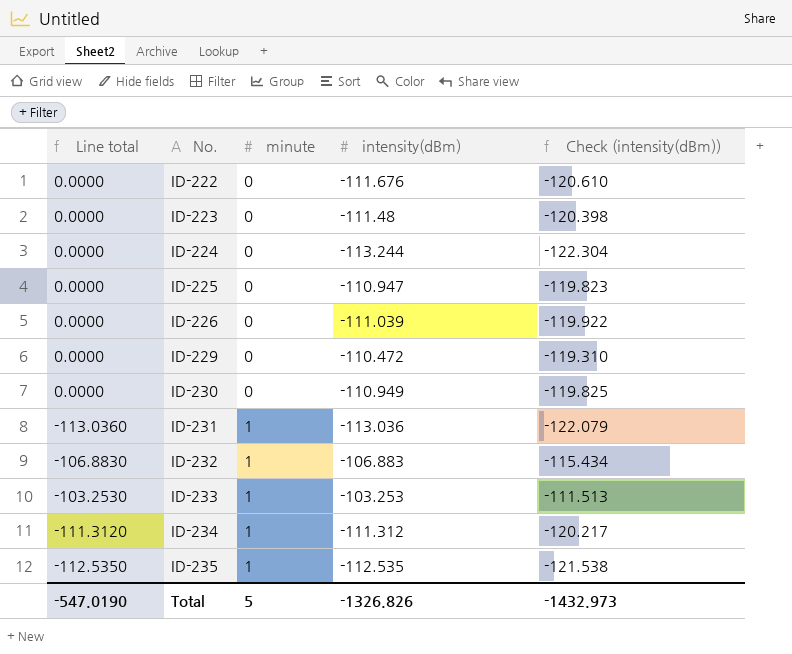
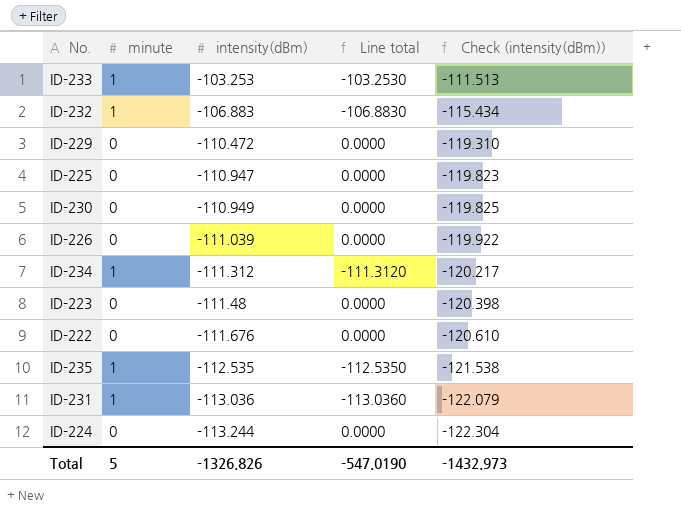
row order: No. ascending -> intensity(dBm) descending
column Line total | position: 1 -> 4

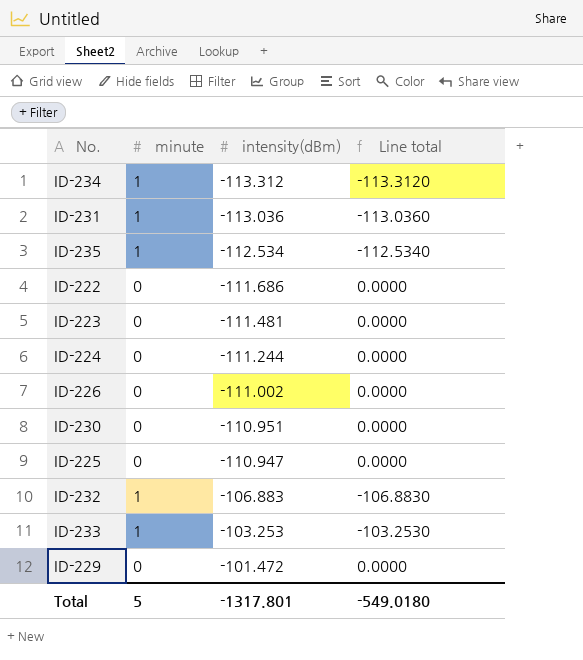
row order: intensity(dBm) descending -> intensity(dBm) ascending
column Check (intensity(dBm)) | formula: [intensity(dBm)] * 1.08 -> none
ID-234 | intensity(dBm): -111.312 -> -113.312
ID-234 | Line total: -111.3120 -> -113.3120
ID-235 | intensity(dBm): -112.535 -> -112.534
ID-235 | Line total: -112.5350 -> -112.5340
ID-222 | intensity(dBm): -111.676 -> -111.686
ID-223 | intensity(dBm): -111.48 -> -111.481
ID-224 | intensity(dBm): -113.244 -> -111.244
ID-226 | intensity(dBm): -111.039 -> -111.002
ID-230 | intensity(dBm): -110.949 -> -110.951
ID-229 | intensity(dBm): -110.472 -> -101.472
Total | intensity(dBm): -1326.826 -> -1317.801
Total | Line total: -547.0190 -> -549.0180

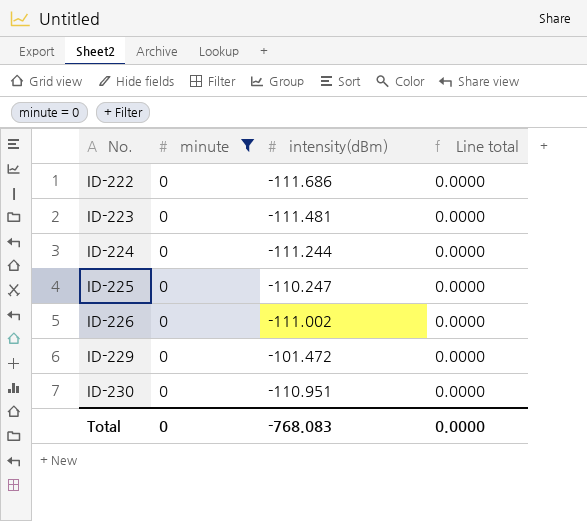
filter: none -> minute = 0
row order: intensity(dBm) ascending -> No. ascending
ID-225 | intensity(dBm): -110.947 -> -110.247
Total | minute: 5 -> 0
Total | intensity(dBm): -1317.801 -> -768.083
Total | Line total: -549.0180 -> 0.0000

